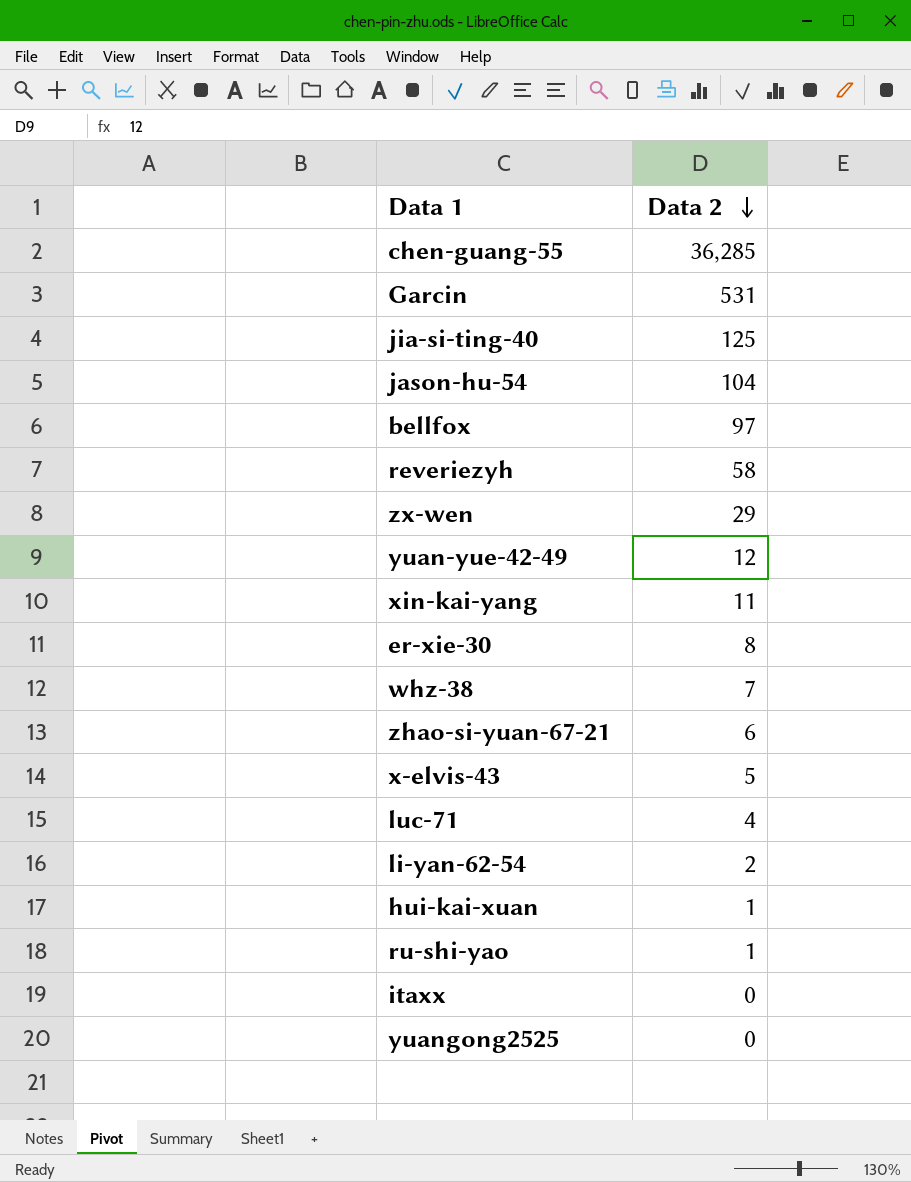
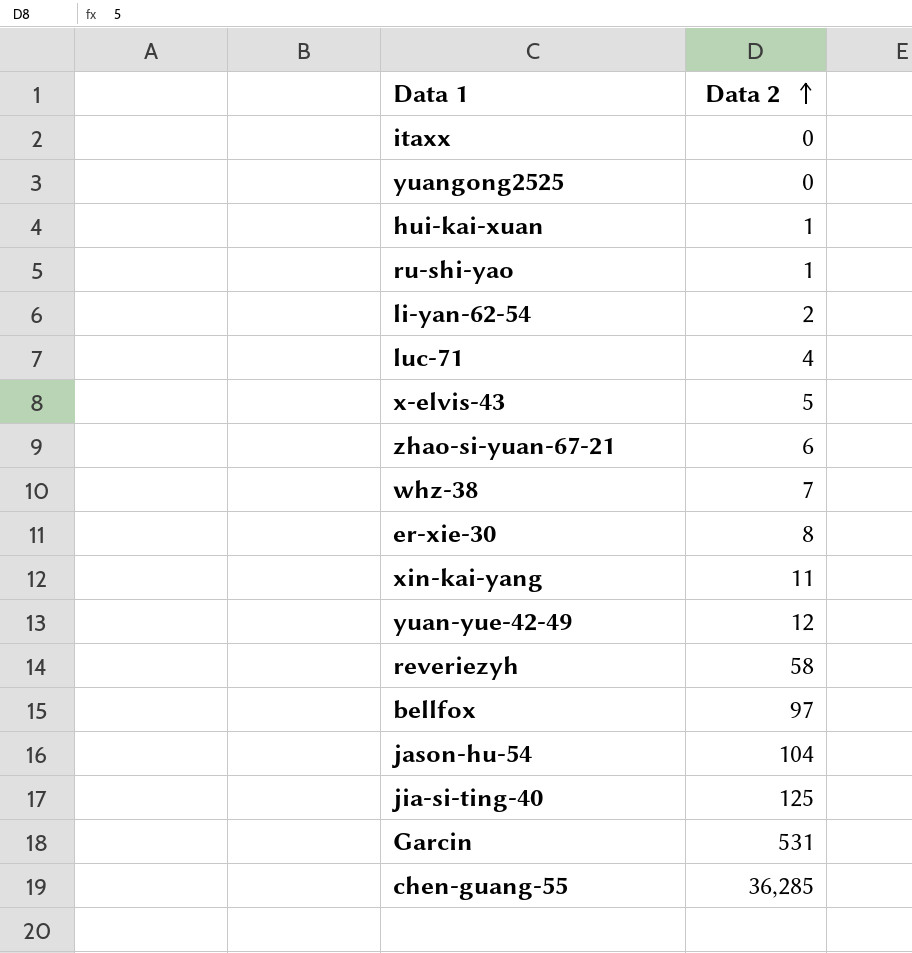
row order: Data 2 descending -> Data 2 ascending
row zx-wen: 29 -> none

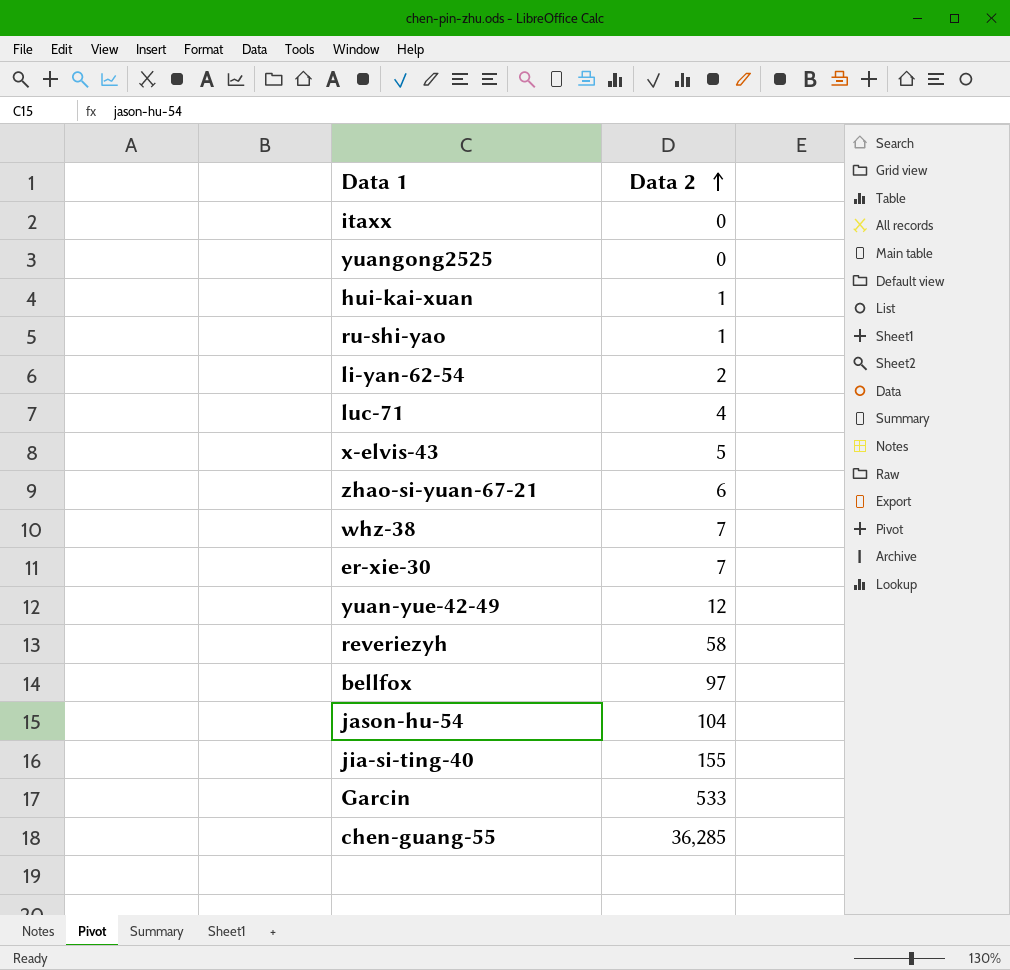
row xin-kai-yang: 11 -> none
er-xie-30 | Data 2: 8 -> 7
jia-si-ting-40 | Data 2: 125 -> 155
Garcin | Data 2: 531 -> 533

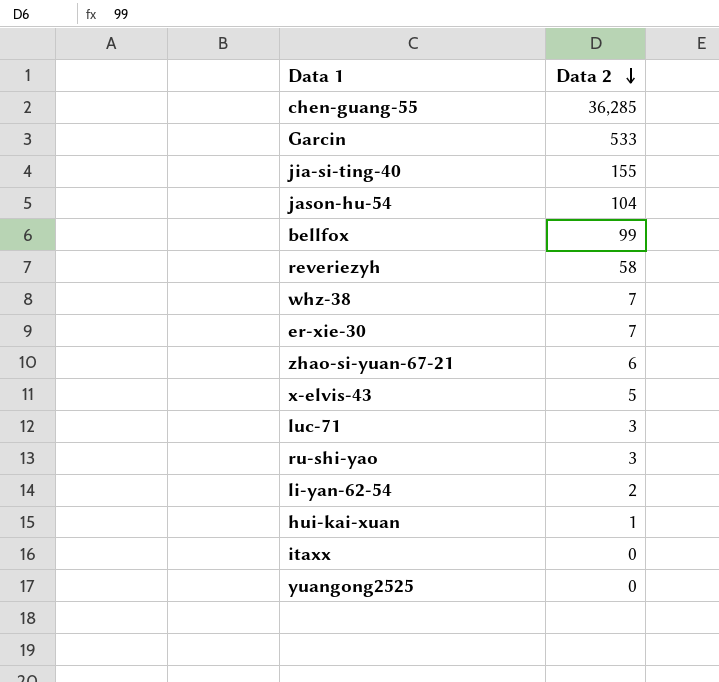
row order: Data 2 ascending -> Data 2 descending
row yuan-yue-42-49: 12 -> none
bellfox | Data 2: 97 -> 99
luc-71 | Data 2: 4 -> 3
ru-shi-yao | Data 2: 1 -> 3

